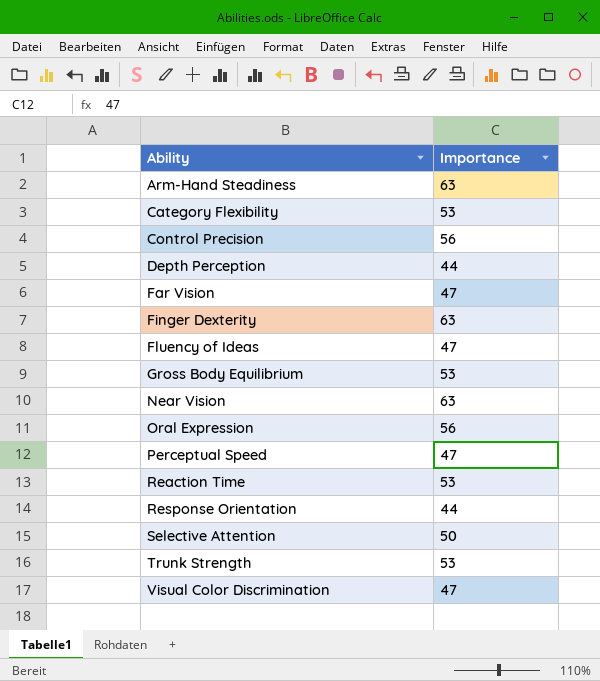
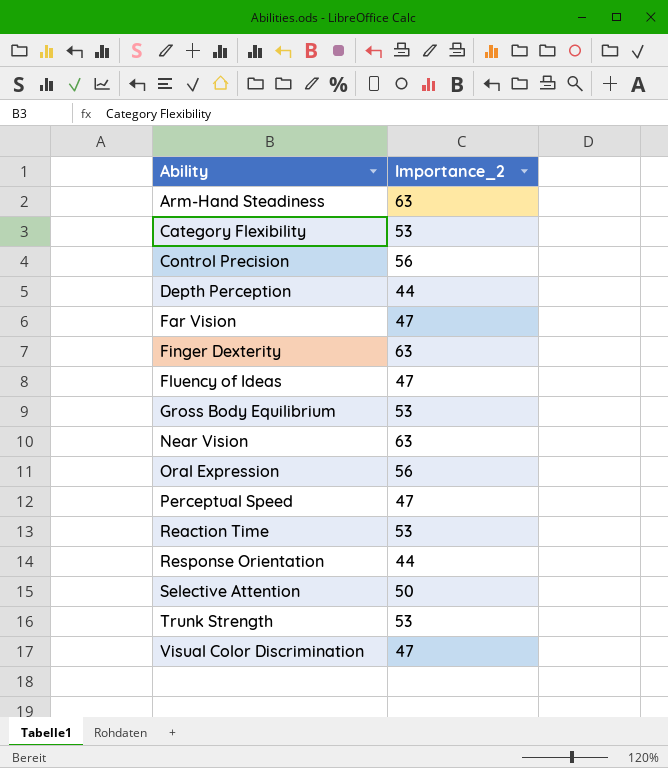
column name: Importance -> Importance_2

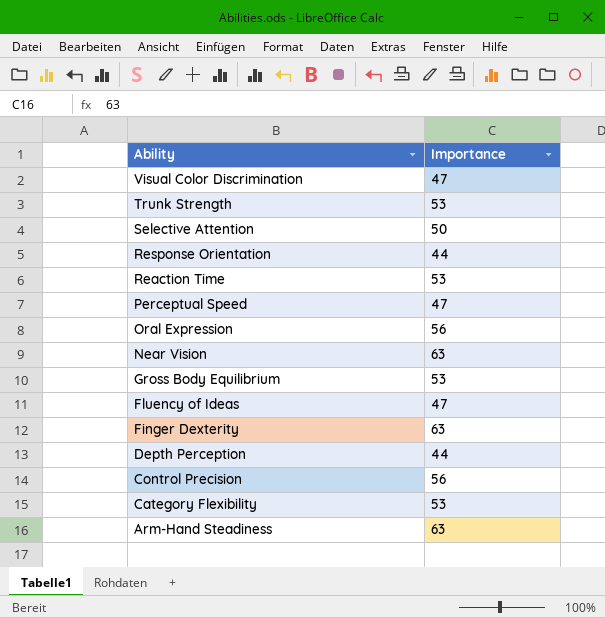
row order: Ability ascending -> Ability descending
column name: Importance_2 -> Importance
row Far Vision: 47 -> none

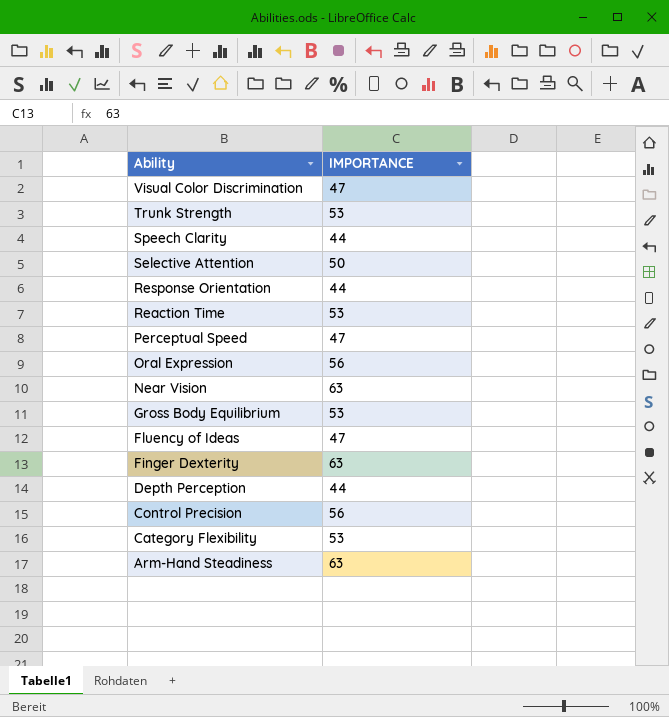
column name: Importance -> IMPORTANCE
row Speech Clarity: none -> 44

